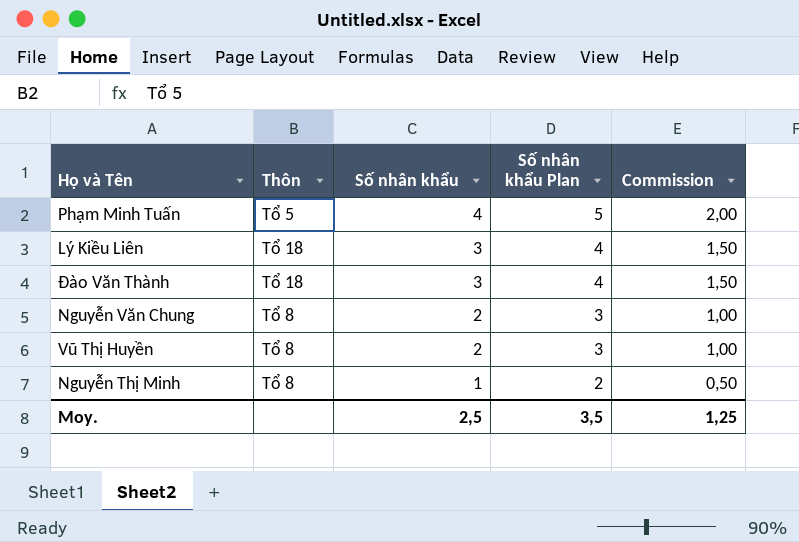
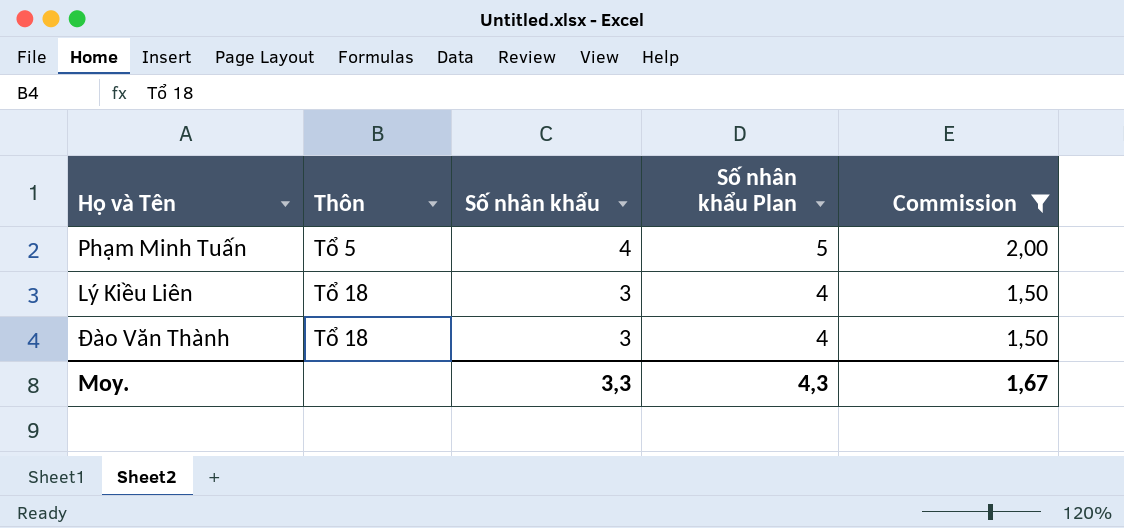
filter: none -> Commission >= 1,50
Moy. | Số nhân khẩu: 2,5 -> 3,3
Moy. | Số nhân khẩu Plan: 3,5 -> 4,3
Moy. | Commission: 1,25 -> 1,67

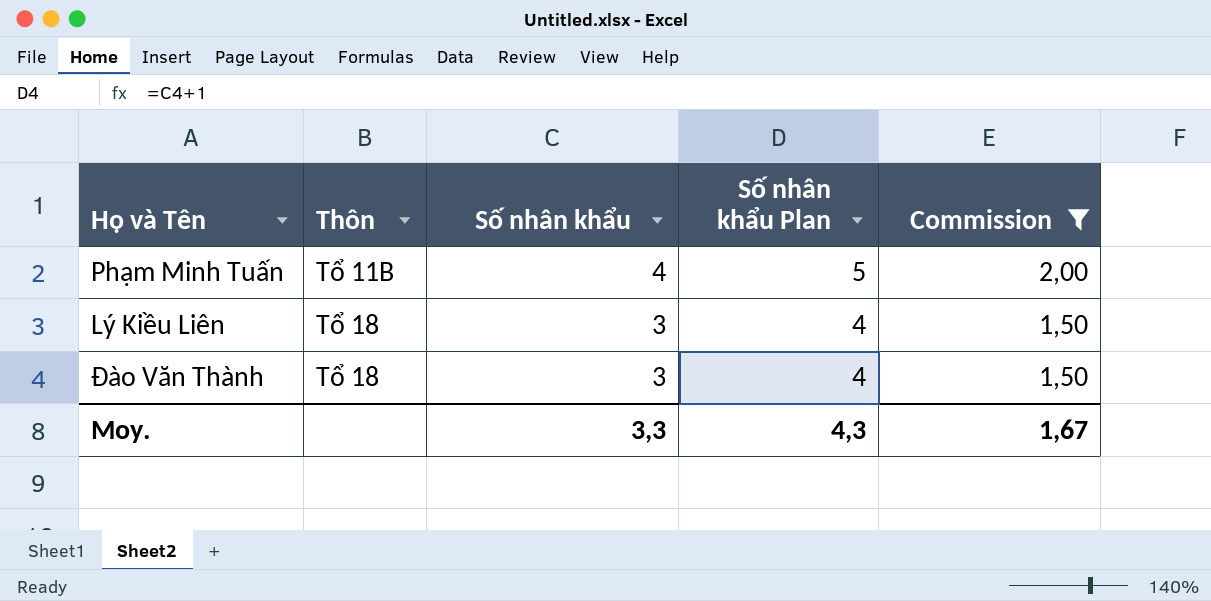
Phạm Minh Tuấn | Thôn: Tổ 5 -> Tổ 11B

